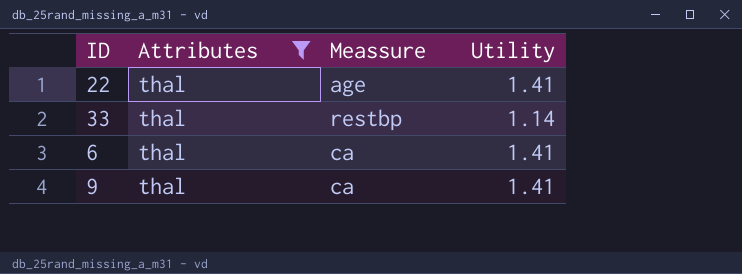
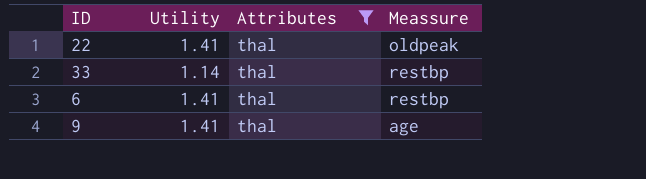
column Utility | position: 4 -> 2
22 | Meassure: age -> oldpeak
6 | Meassure: ca -> restbp
9 | Meassure: ca -> age

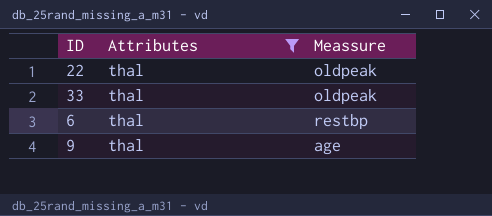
column Utility | position: 2 -> none
33 | Meassure: restbp -> oldpeak

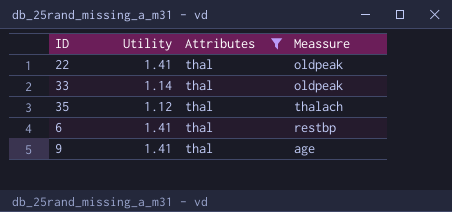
column Utility | position: none -> 2
row 35: none -> 1.12 | thal | thalach

